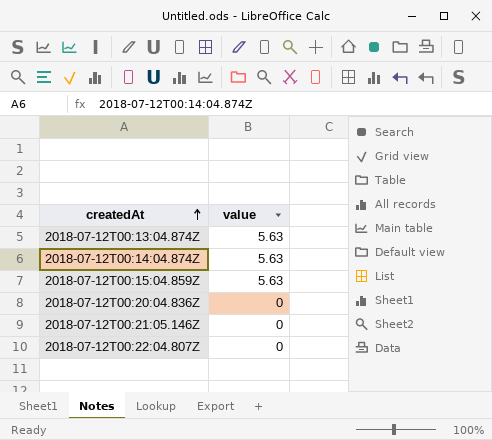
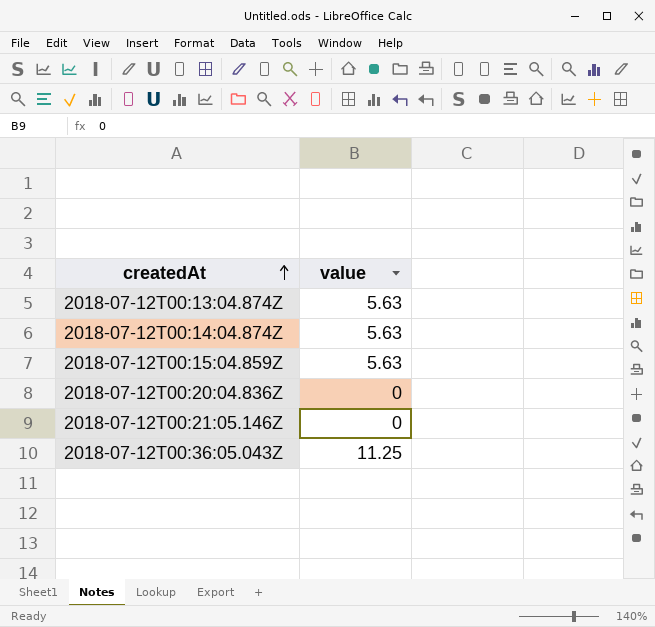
row 2018-07-12T00:22:04.807Z: 0 -> none
row 2018-07-12T00:36:05.043Z: none -> 11.25

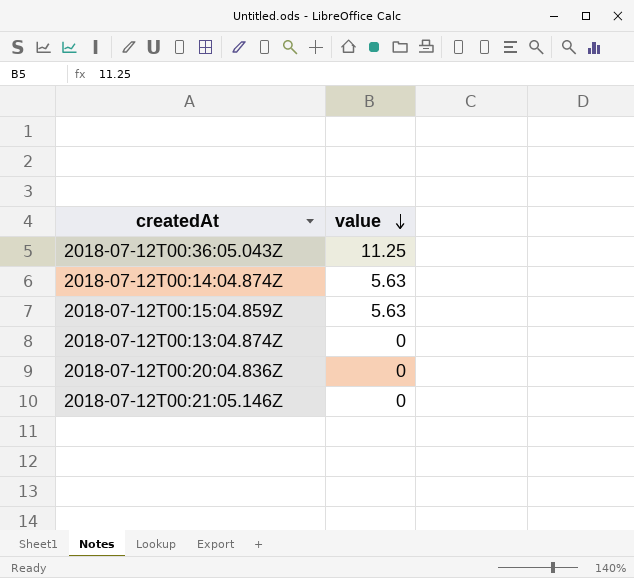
row order: createdAt ascending -> value descending
2018-07-12T00:13:04.874Z | value: 5.63 -> 0

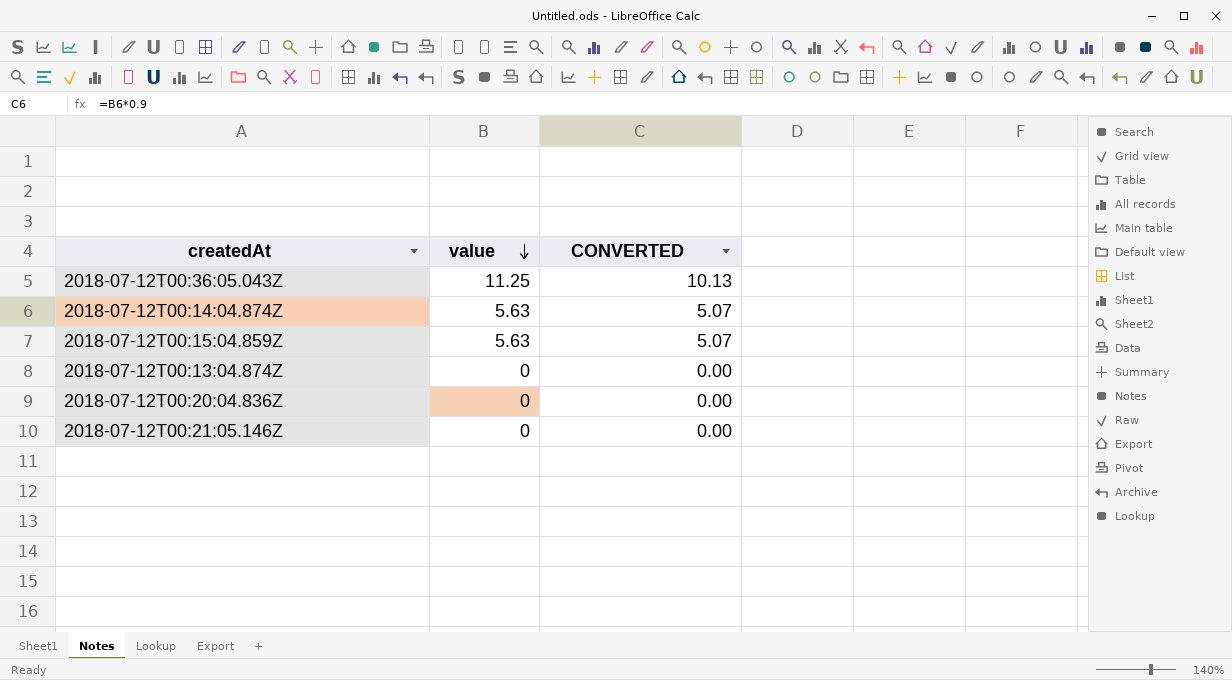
column CONVERTED | formula: none -> [value] * 0.9

